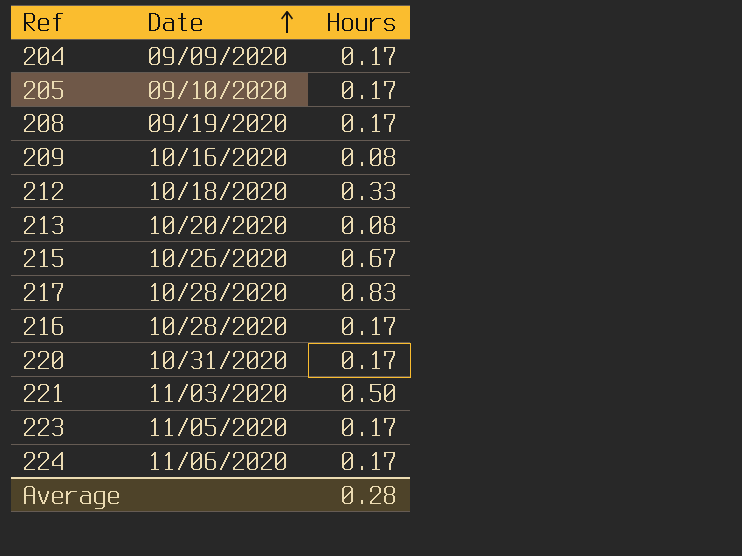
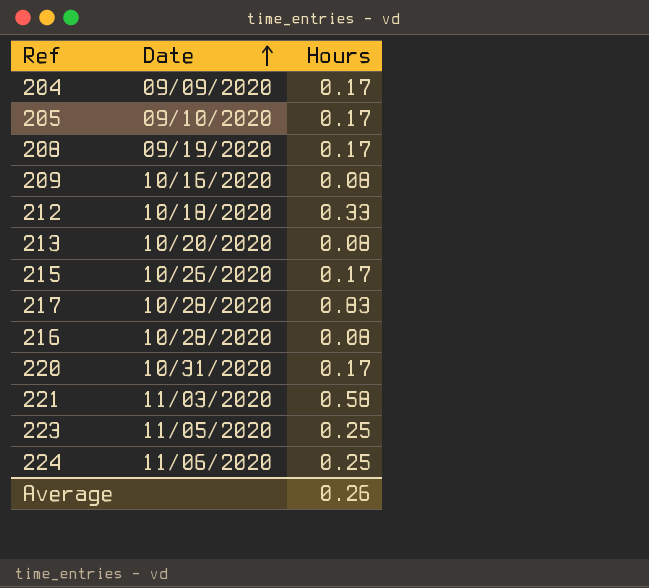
215 | Hours: 0.67 -> 0.17
216 | Hours: 0.17 -> 0.08
221 | Hours: 0.50 -> 0.58
223 | Hours: 0.17 -> 0.25
224 | Hours: 0.17 -> 0.25
Average | Hours: 0.28 -> 0.26

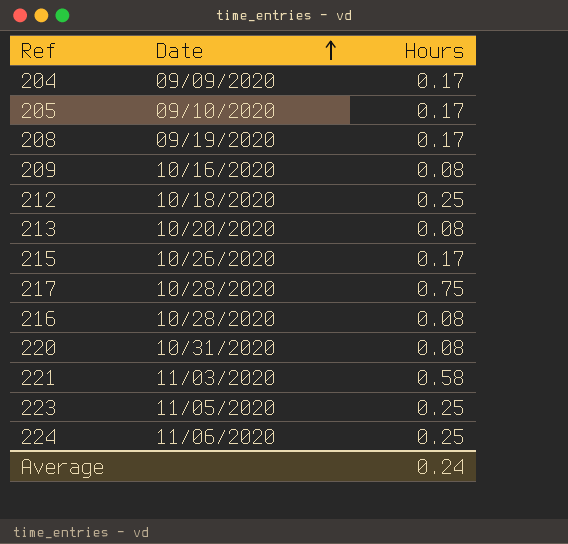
212 | Hours: 0.33 -> 0.25
217 | Hours: 0.83 -> 0.75
220 | Hours: 0.17 -> 0.08
Average | Hours: 0.26 -> 0.24

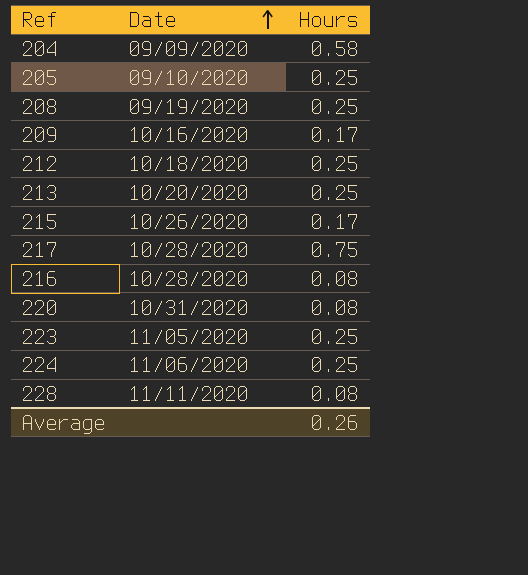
row 221: 11/03/2020 | 0.58 -> none
204 | Hours: 0.17 -> 0.58
205 | Hours: 0.17 -> 0.25
208 | Hours: 0.17 -> 0.25
209 | Hours: 0.08 -> 0.17
213 | Hours: 0.08 -> 0.25
row 228: none -> 11/11/2020 | 0.08
Average | Hours: 0.24 -> 0.26

